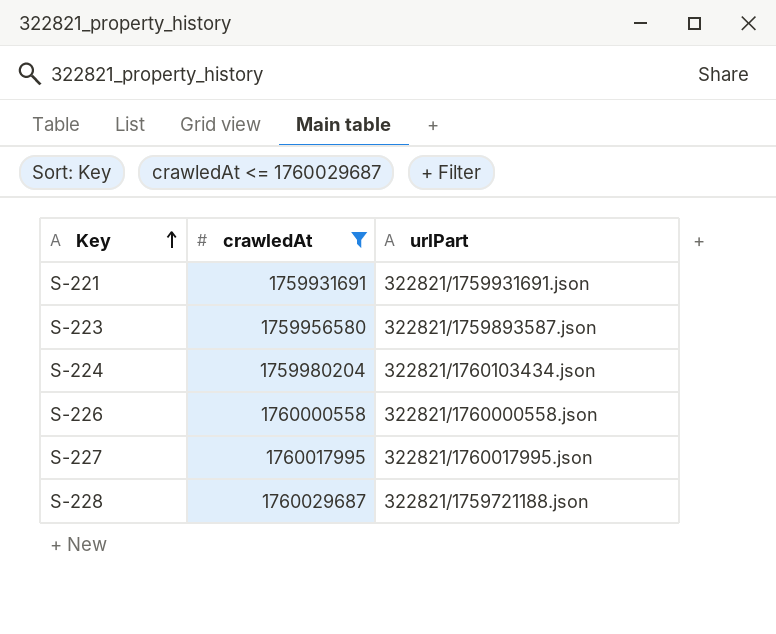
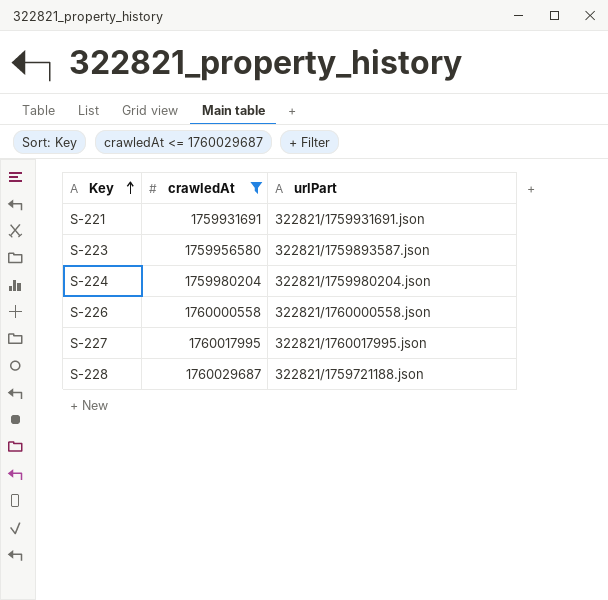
S-224 | urlPart: 322821/1760103434.json -> 322821/1759980204.json

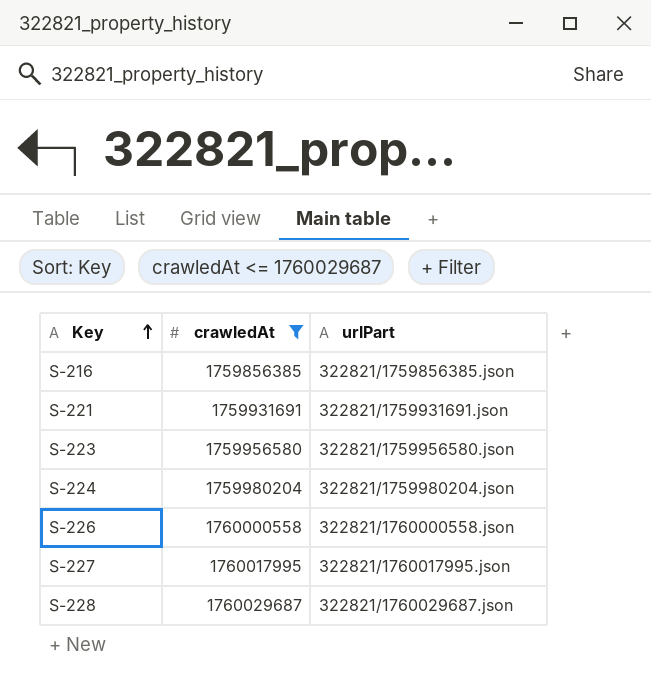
row S-216: none -> 1759856385 | 322821/1759856385.json
S-223 | urlPart: 322821/1759893587.json -> 322821/1759956580.json
S-228 | urlPart: 322821/1759721188.json -> 322821/1760029687.json

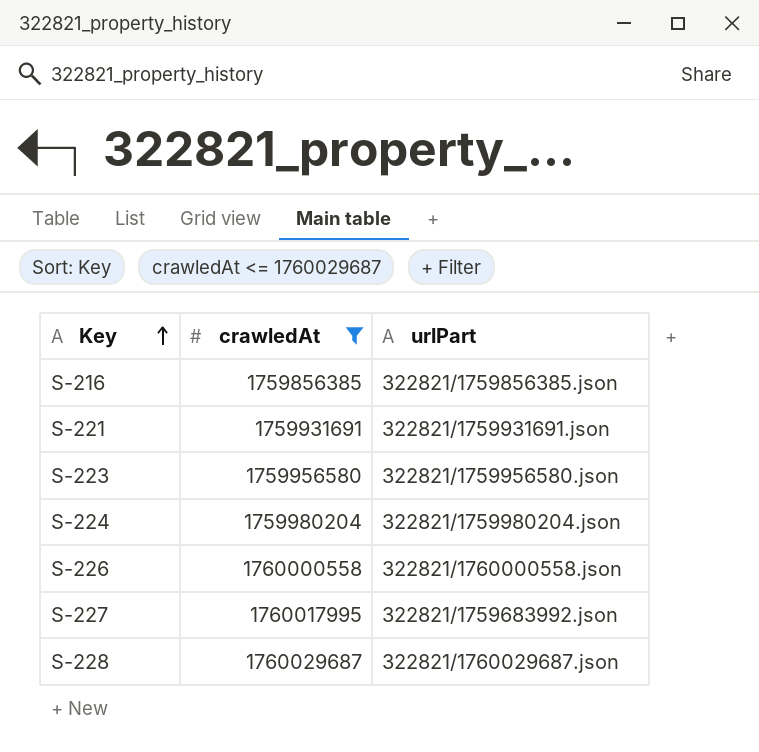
S-227 | urlPart: 322821/1760017995.json -> 322821/1759683992.json

